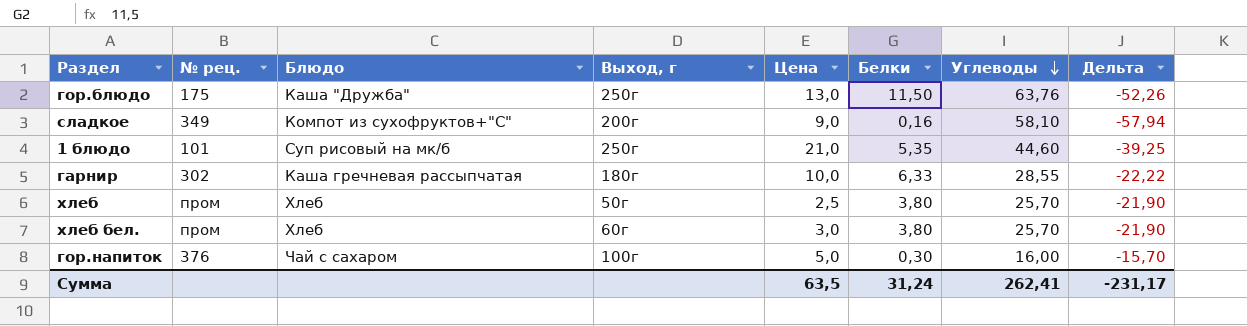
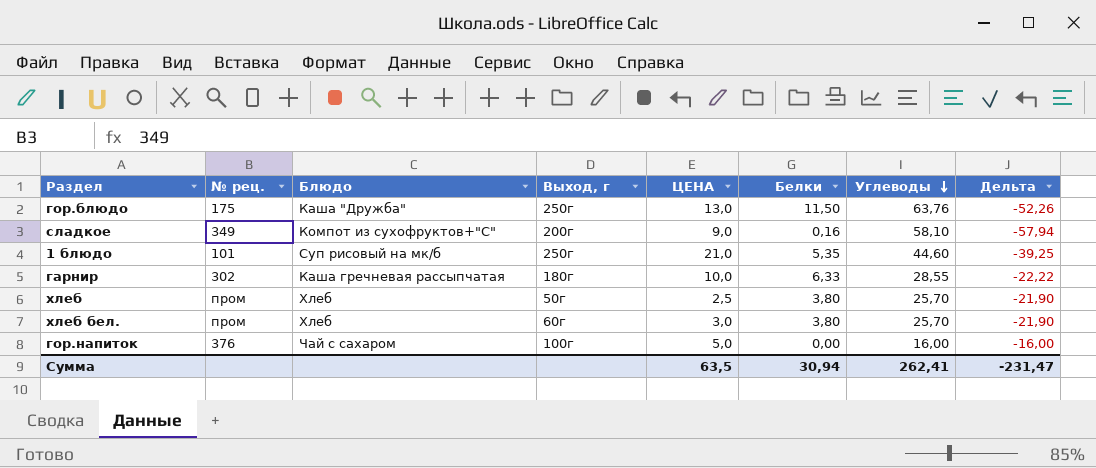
column name: Цена -> ЦЕНА
гор.напиток | Белки: 0,30 -> 0,00
гор.напиток | Дельта: -15,70 -> -16,00
Сумма | Белки: 31,24 -> 30,94
Сумма | Дельта: -231,17 -> -231,47

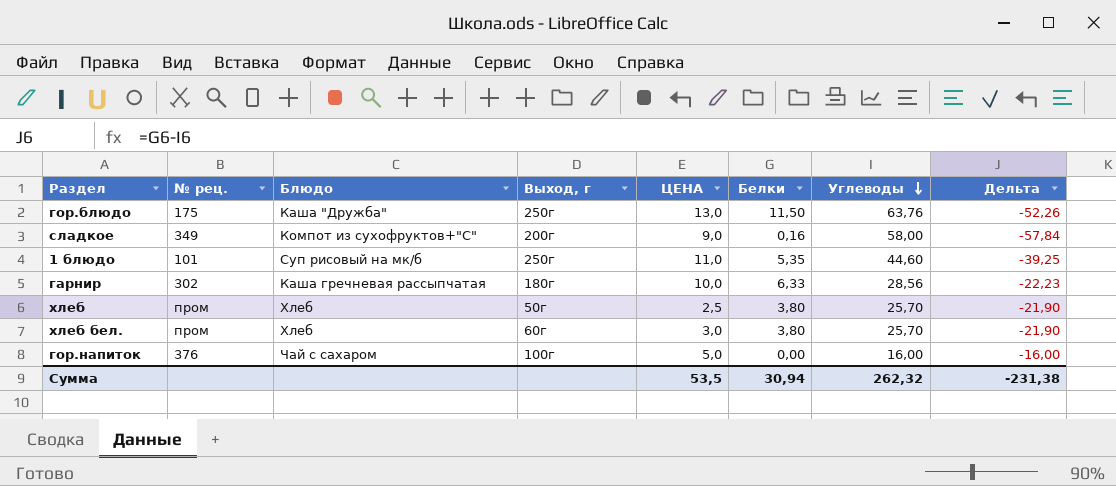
сладкое | Углеводы: 58,10 -> 58,00
сладкое | Дельта: -57,94 -> -57,84
1 блюдо | ЦЕНА: 21,0 -> 11,0
гарнир | Углеводы: 28,55 -> 28,56
гарнир | Дельта: -22,22 -> -22,23
Сумма | ЦЕНА: 63,5 -> 53,5
Сумма | Углеводы: 262,41 -> 262,32
Сумма | Дельта: -231,47 -> -231,38

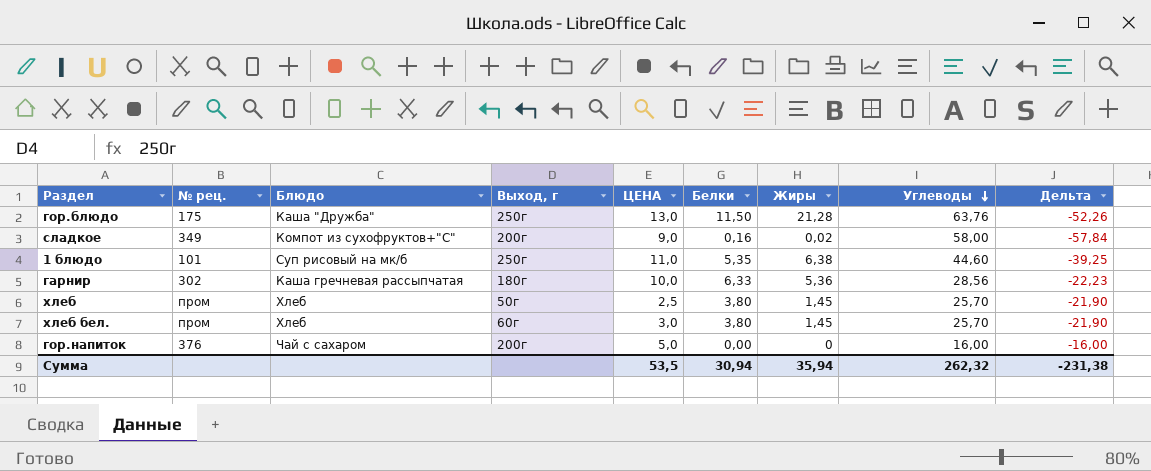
column Жиры | position: none -> 7
гор.напиток | Выход, г: 100г -> 200г

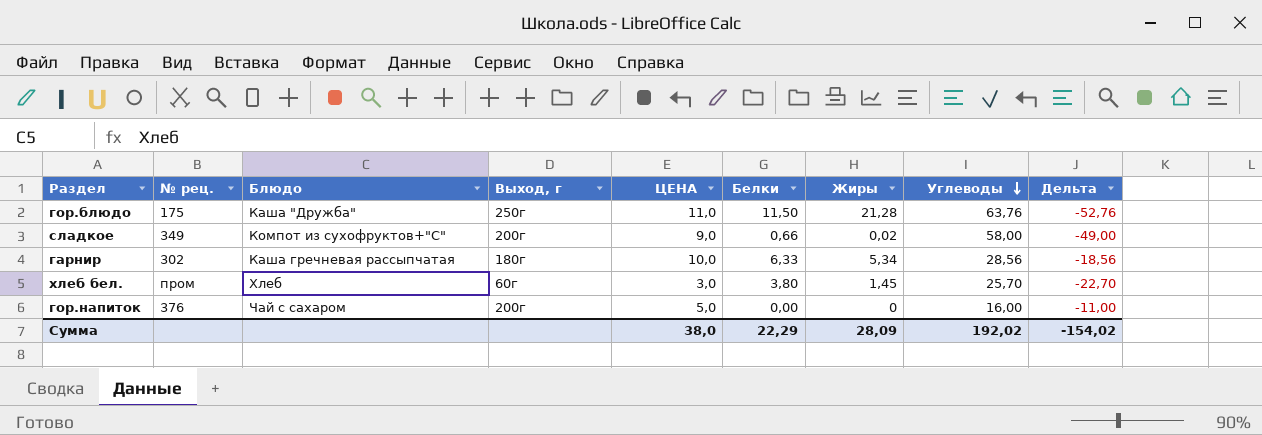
column Дельта | formula: [Белки] - [Углеводы] -> [ЦЕНА] - [Углеводы]
row 1 блюдо: 101 | Суп рисовый на мк/б | 250г | 11,0 | 5,35 | 6,38 | 44,60 | -39,25 -> none
row хлеб: пром | Хлеб | 50г | 2,5 | 3,80 | 1,45 | 25,70 | -21,90 -> none
гор.блюдо | ЦЕНА: 13,0 -> 11,0
сладкое | Белки: 0,16 -> 0,66
гарнир | Жиры: 5,36 -> 5,34
Сумма | ЦЕНА: 53,5 -> 38,0
Сумма | Белки: 30,94 -> 22,29
Сумма | Жиры: 35,94 -> 28,09
Сумма | Углеводы: 262,32 -> 192,02
Сумма | Дельта: -231,38 -> -154,02

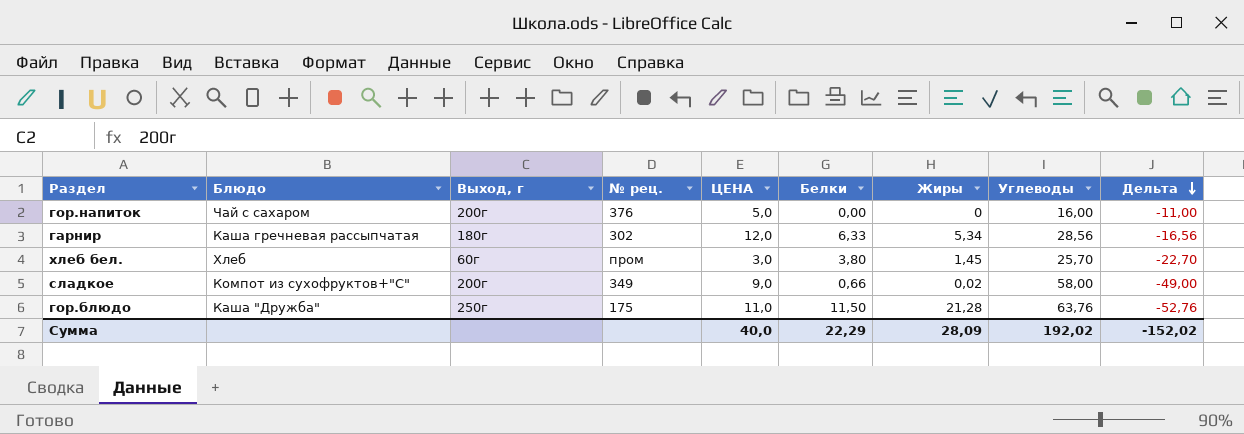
row order: Углеводы descending -> Дельта descending
column № рец. | position: 2 -> 4
гарнир | ЦЕНА: 10,0 -> 12,0
гарнир | Дельта: -18,56 -> -16,56
Сумма | ЦЕНА: 38,0 -> 40,0
Сумма | Дельта: -154,02 -> -152,02

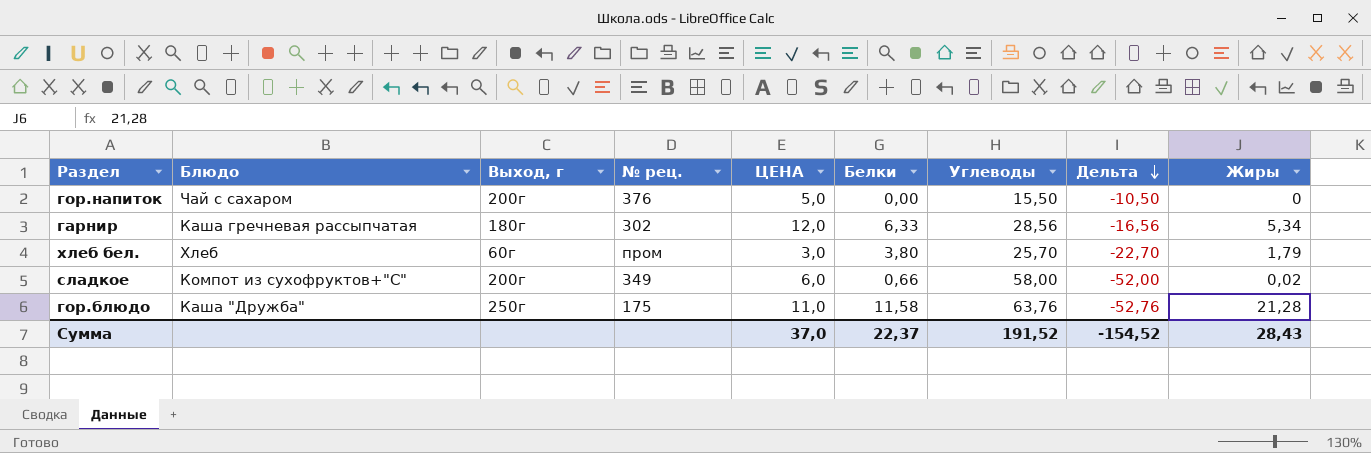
column Жиры | position: 7 -> 9
гор.напиток | Углеводы: 16,00 -> 15,50
гор.напиток | Дельта: -11,00 -> -10,50
хлеб бел. | Жиры: 1,45 -> 1,79
сладкое | ЦЕНА: 9,0 -> 6,0
сладкое | Дельта: -49,00 -> -52,00
гор.блюдо | Белки: 11,50 -> 11,58
Сумма | ЦЕНА: 40,0 -> 37,0
Сумма | Белки: 22,29 -> 22,37
Сумма | Углеводы: 192,02 -> 191,52
Сумма | Дельта: -152,02 -> -154,52
Сумма | Жиры: 28,09 -> 28,43

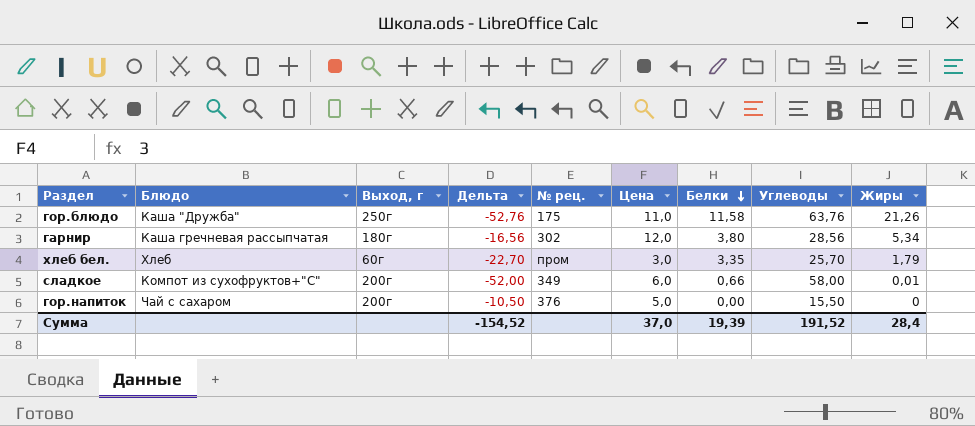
row order: Дельта descending -> Белки descending
column Дельта | position: 8 -> 4
column name: ЦЕНА -> Цена
гор.блюдо | Жиры: 21,28 -> 21,26
гарнир | Белки: 6,33 -> 3,80
хлеб бел. | Белки: 3,80 -> 3,35
сладкое | Жиры: 0,02 -> 0,01
Сумма | Белки: 22,37 -> 19,39
Сумма | Жиры: 28,43 -> 28,4

